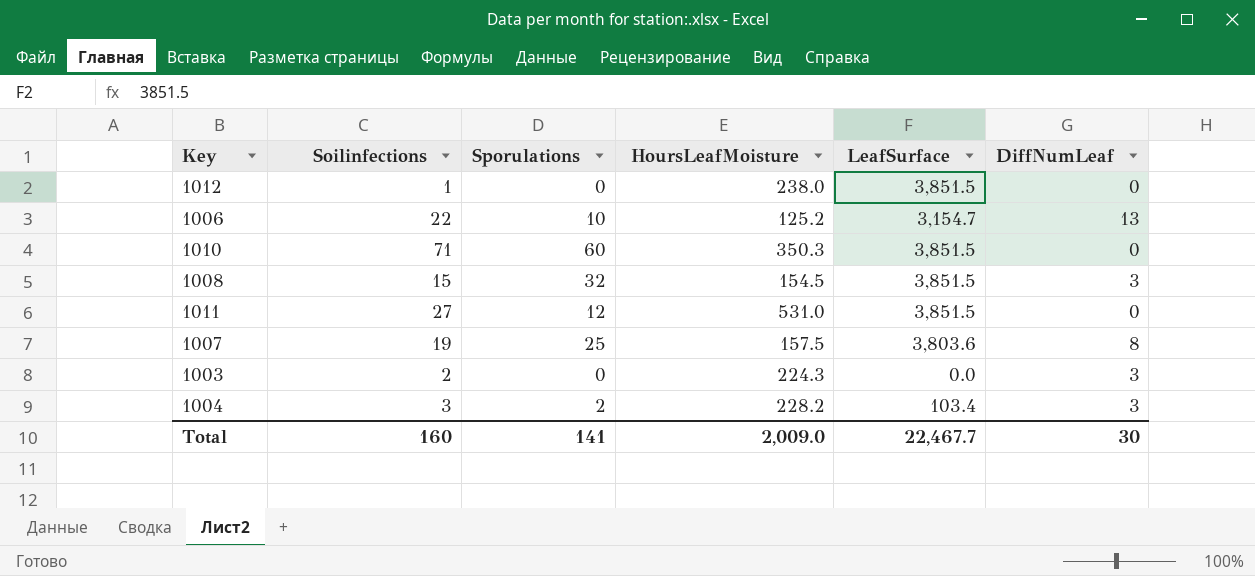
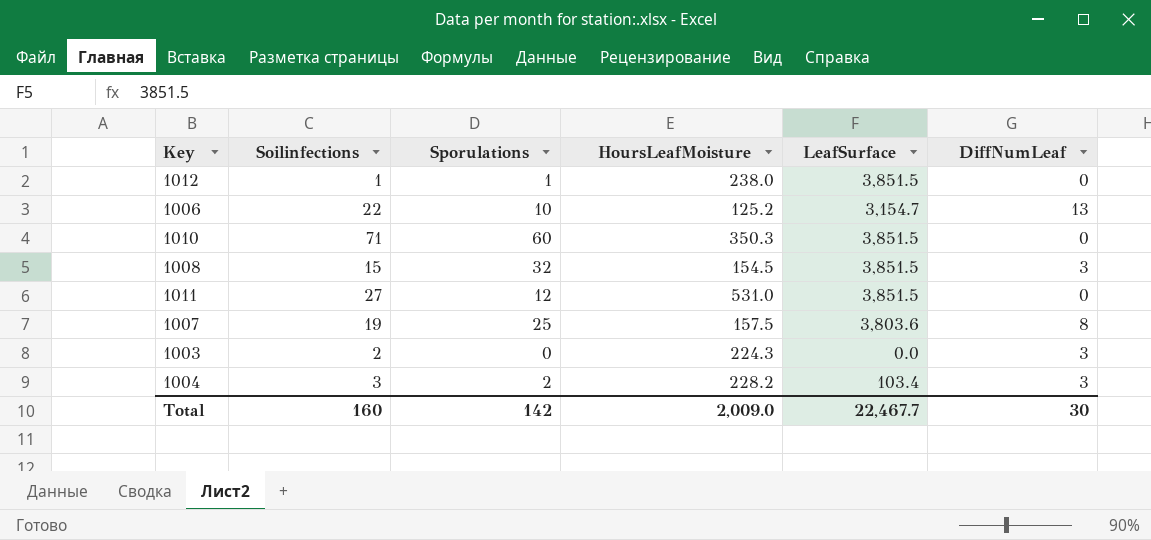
1012 | Sporulations: 0 -> 1
Total | Sporulations: 141 -> 142

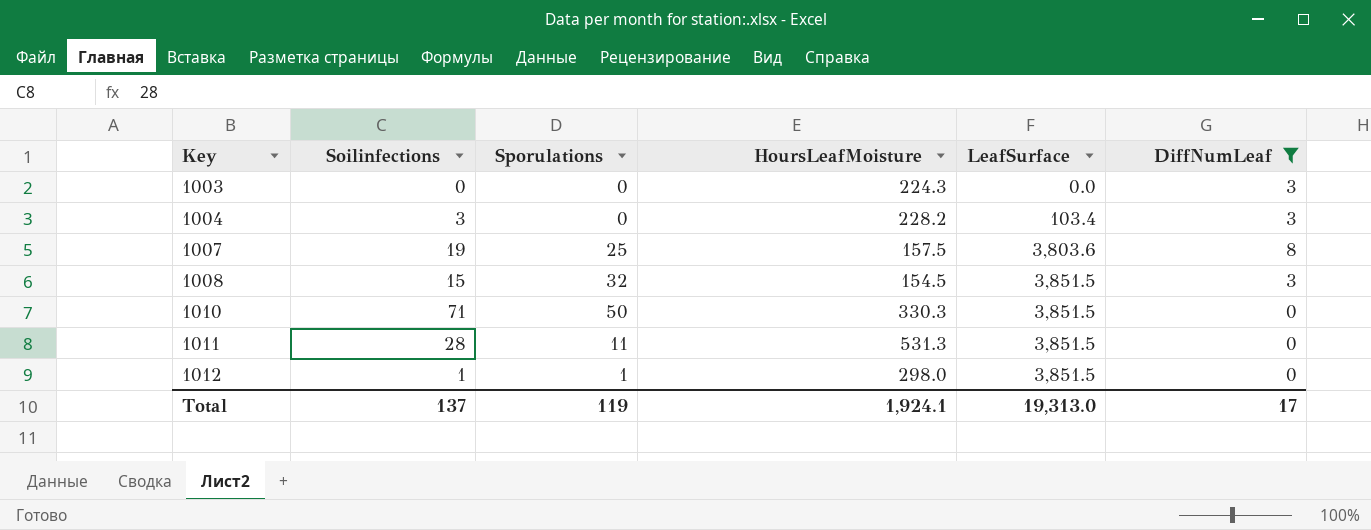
filter: none -> DiffNumLeaf != 13
row order: none -> Key ascending
1003 | Soilinfections: 2 -> 0
1004 | Sporulations: 2 -> 0
1010 | Sporulations: 60 -> 50
1010 | HoursLeafMoisture: 350.3 -> 330.3
1011 | Soilinfections: 27 -> 28
1011 | Sporulations: 12 -> 11
1011 | HoursLeafMoisture: 531.0 -> 531.3
1012 | HoursLeafMoisture: 238.0 -> 298.0
Total | Soilinfections: 160 -> 137
Total | Sporulations: 142 -> 119
Total | HoursLeafMoisture: 2,009.0 -> 1,924.1
Total | LeafSurface: 22,467.7 -> 19,313.0
Total | DiffNumLeaf: 30 -> 17

